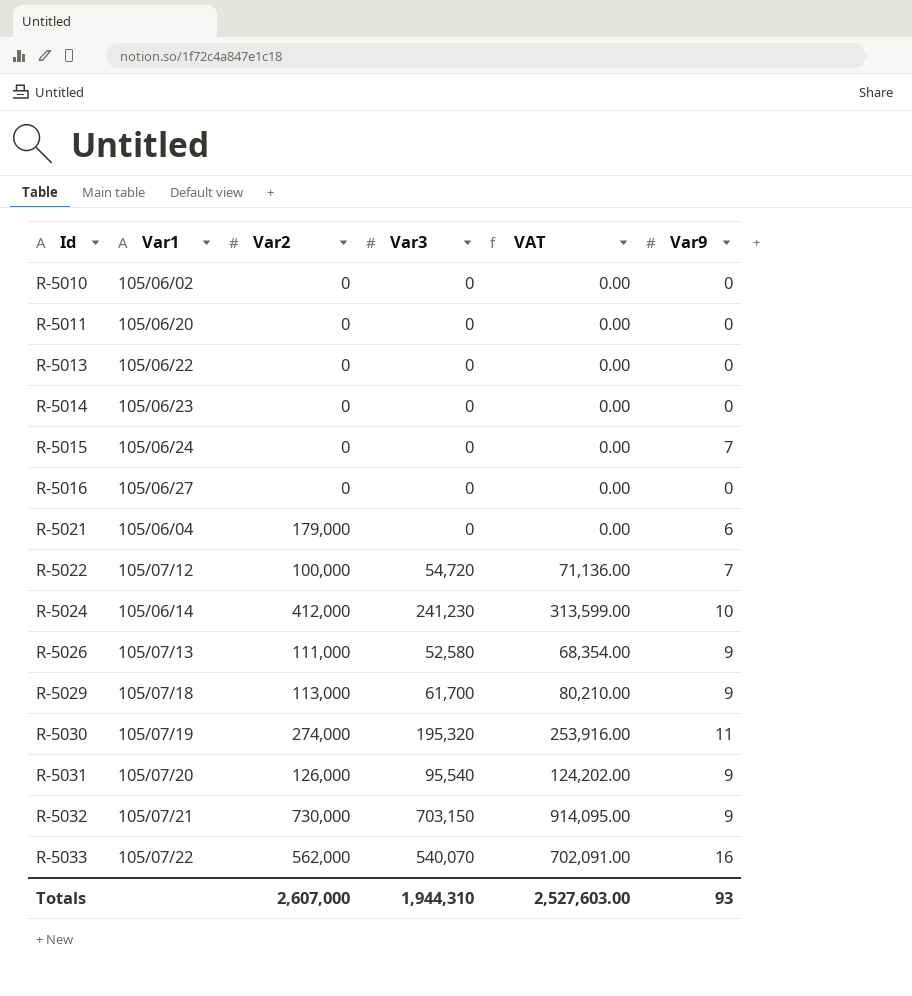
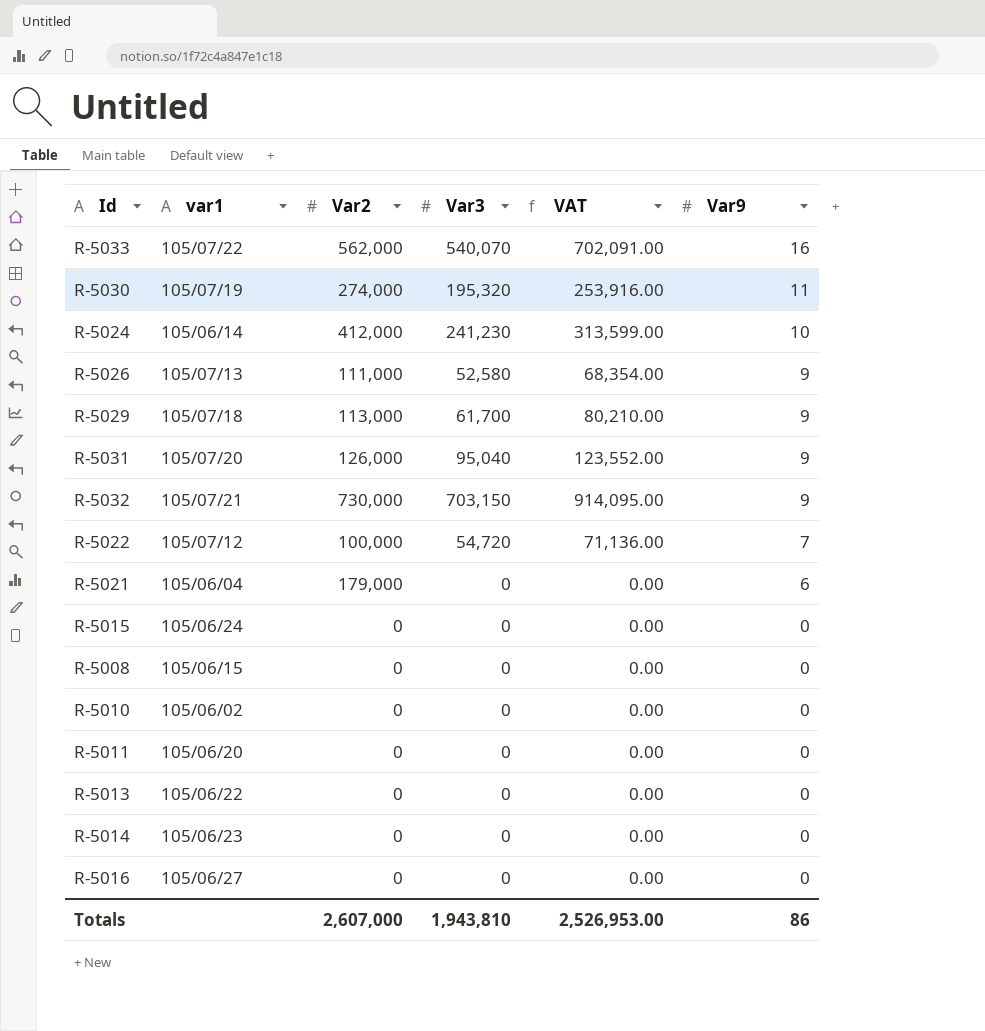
row order: Id ascending -> Var9 descending
column name: Var1 -> var1
R-5031 | Var3: 95,540 -> 95,040
R-5031 | VAT: 124,202.00 -> 123,552.00
R-5015 | Var9: 7 -> 0
row R-5008: none -> 105/06/15 | 0 | 0 | 0.00 | 0
Totals | Var3: 1,944,310 -> 1,943,810
Totals | VAT: 2,527,603.00 -> 2,526,953.00
Totals | Var9: 93 -> 86

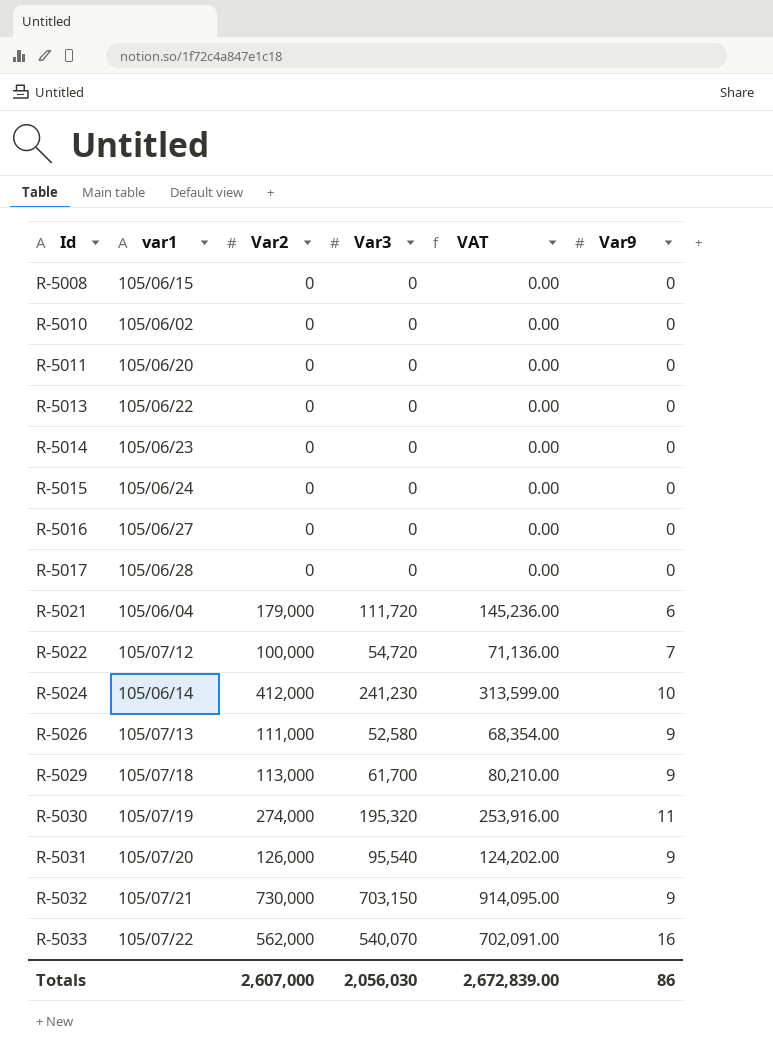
row order: Var9 descending -> Id ascending
row R-5017: none -> 105/06/28 | 0 | 0 | 0.00 | 0
R-5021 | Var3: 0 -> 111,720
R-5021 | VAT: 0.00 -> 145,236.00
R-5031 | Var3: 95,040 -> 95,540
R-5031 | VAT: 123,552.00 -> 124,202.00
Totals | Var3: 1,943,810 -> 2,056,030
Totals | VAT: 2,526,953.00 -> 2,672,839.00

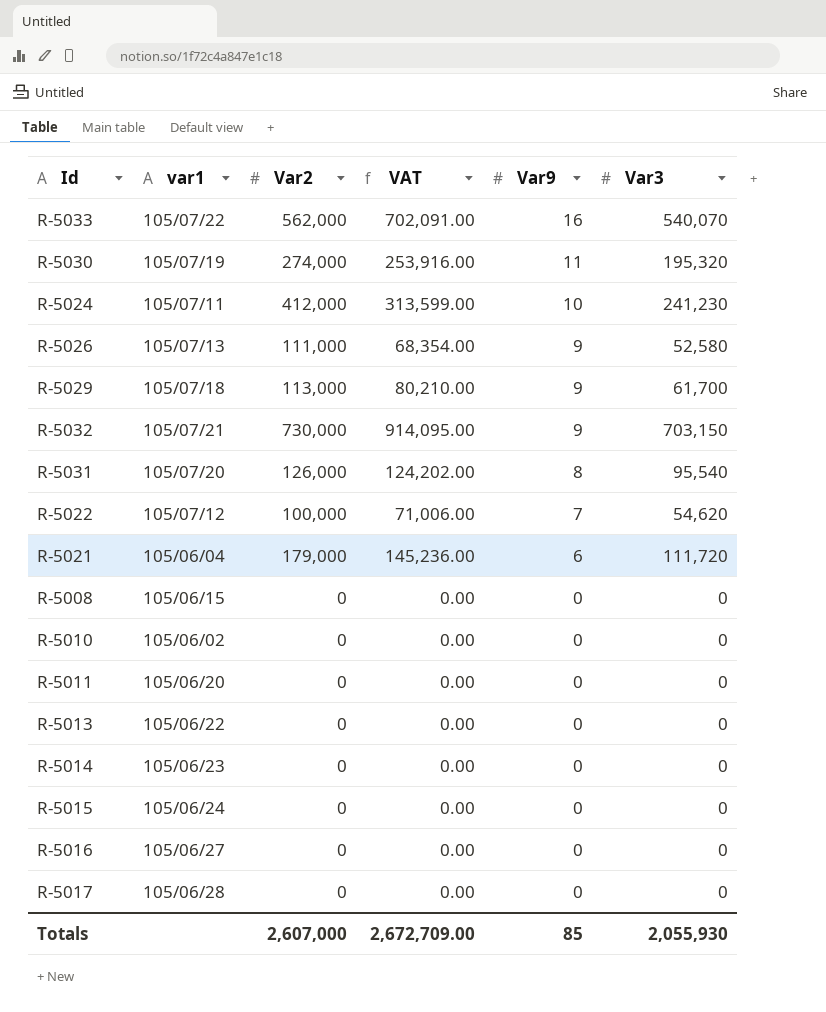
row order: Id ascending -> Var9 descending
column Var3 | position: 4 -> 6
R-5024 | var1: 105/06/14 -> 105/07/11
R-5031 | Var9: 9 -> 8
R-5022 | VAT: 71,136.00 -> 71,006.00
R-5022 | Var3: 54,720 -> 54,620
Totals | VAT: 2,672,839.00 -> 2,672,709.00
Totals | Var9: 86 -> 85
Totals | Var3: 2,056,030 -> 2,055,930

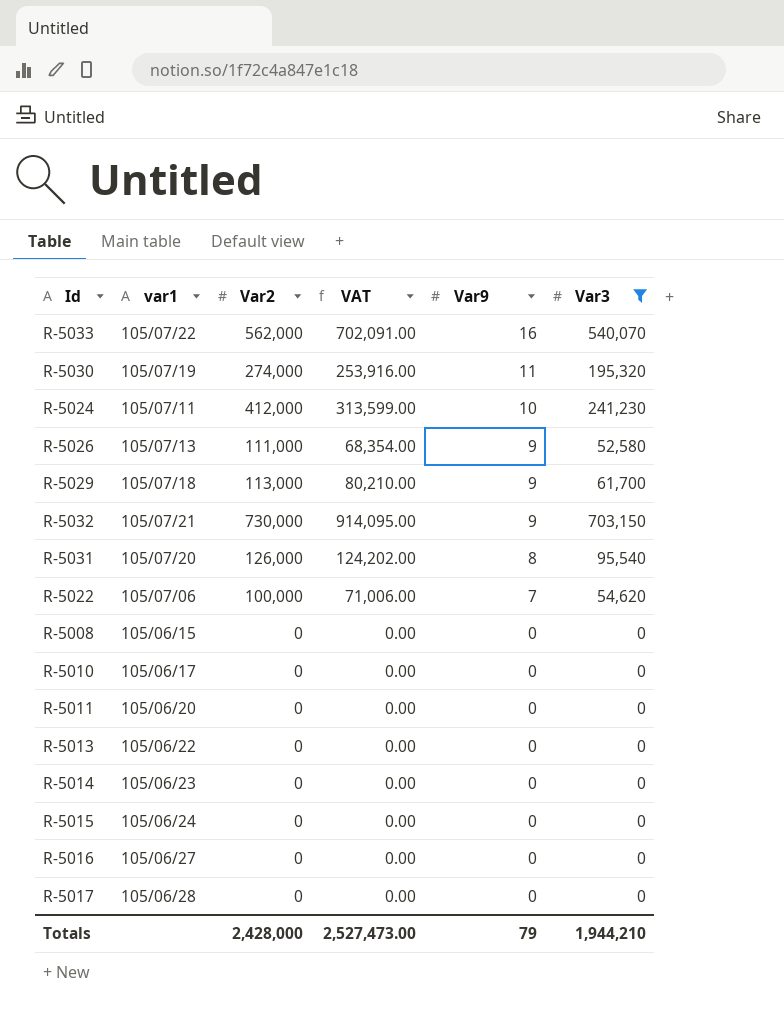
filter: none -> Var3 != 111,720
R-5022 | var1: 105/07/12 -> 105/07/06
R-5010 | var1: 105/06/02 -> 105/06/17
Totals | Var2: 2,607,000 -> 2,428,000
Totals | VAT: 2,672,709.00 -> 2,527,473.00
Totals | Var9: 85 -> 79
Totals | Var3: 2,055,930 -> 1,944,210

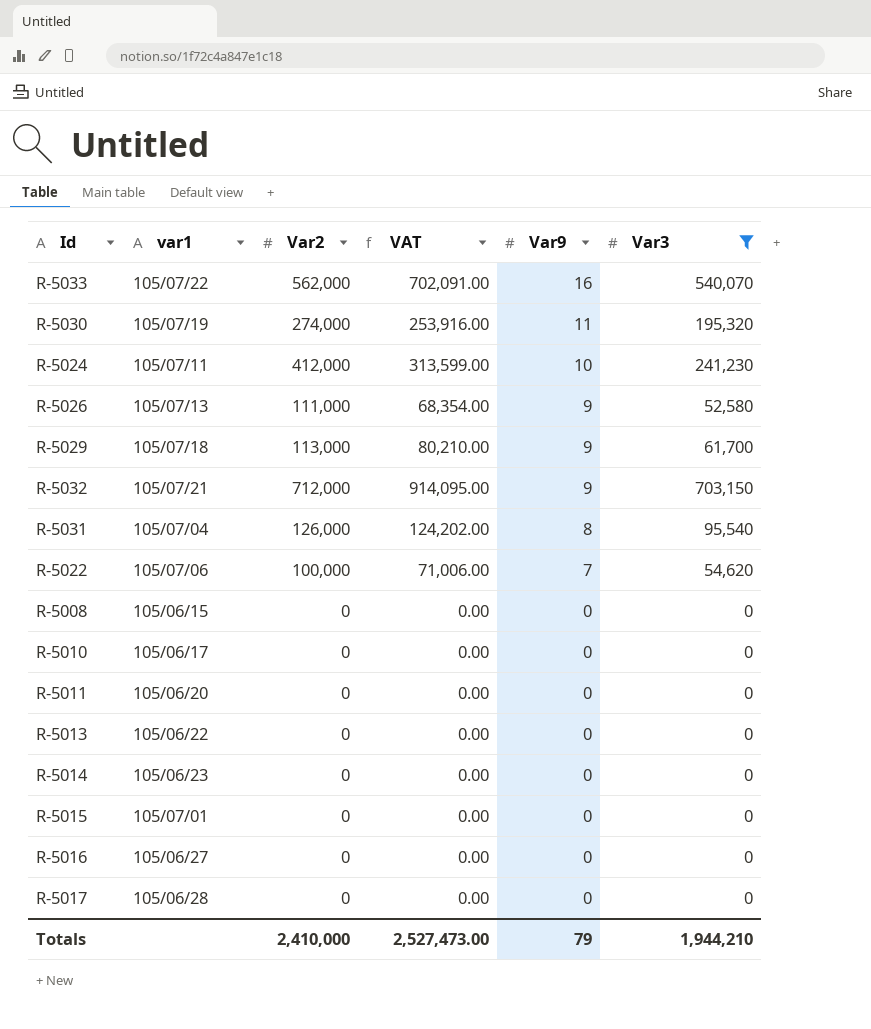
R-5032 | Var2: 730,000 -> 712,000
R-5031 | var1: 105/07/20 -> 105/07/04
R-5015 | var1: 105/06/24 -> 105/07/01
Totals | Var2: 2,428,000 -> 2,410,000

